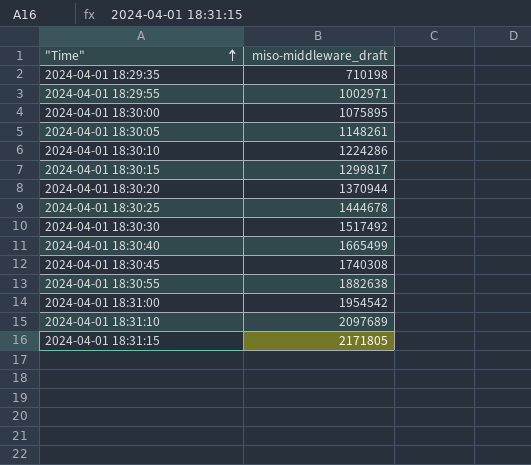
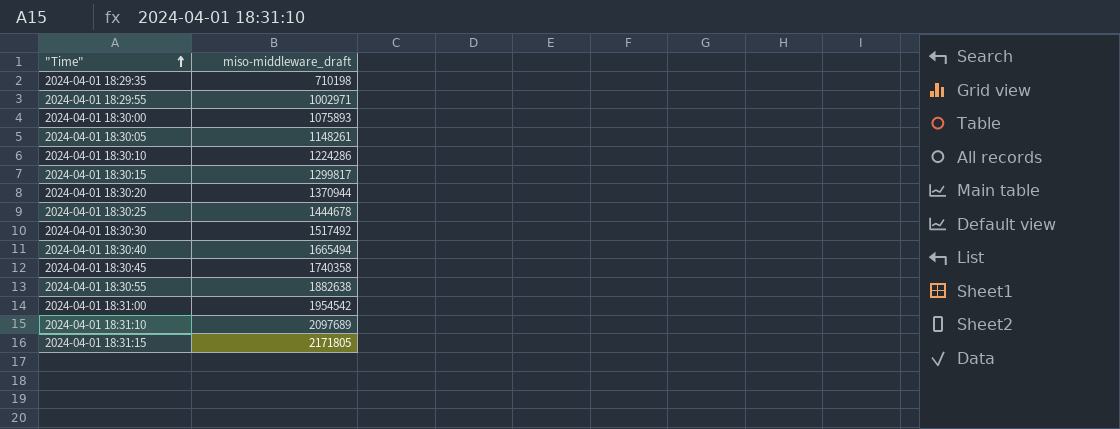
2024-04-01 18:30:00 | miso-middleware_draft: 1075895 -> 1075893
2024-04-01 18:30:40 | miso-middleware_draft: 1665499 -> 1665494
2024-04-01 18:30:45 | miso-middleware_draft: 1740308 -> 1740358

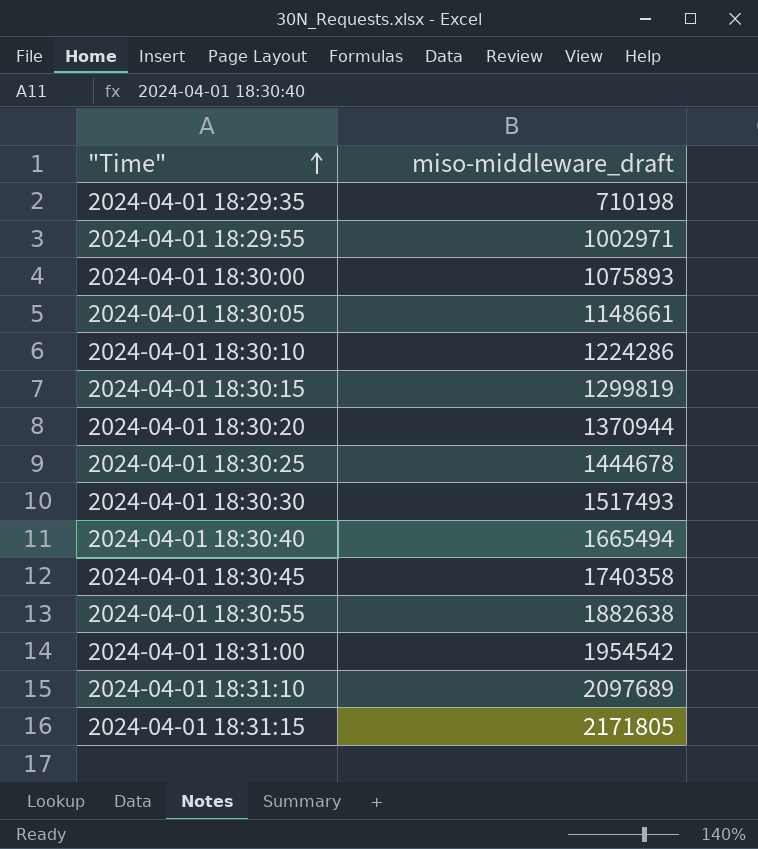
2024-04-01 18:30:05 | miso-middleware_draft: 1148261 -> 1148661
2024-04-01 18:30:15 | miso-middleware_draft: 1299817 -> 1299819
2024-04-01 18:30:30 | miso-middleware_draft: 1517492 -> 1517493

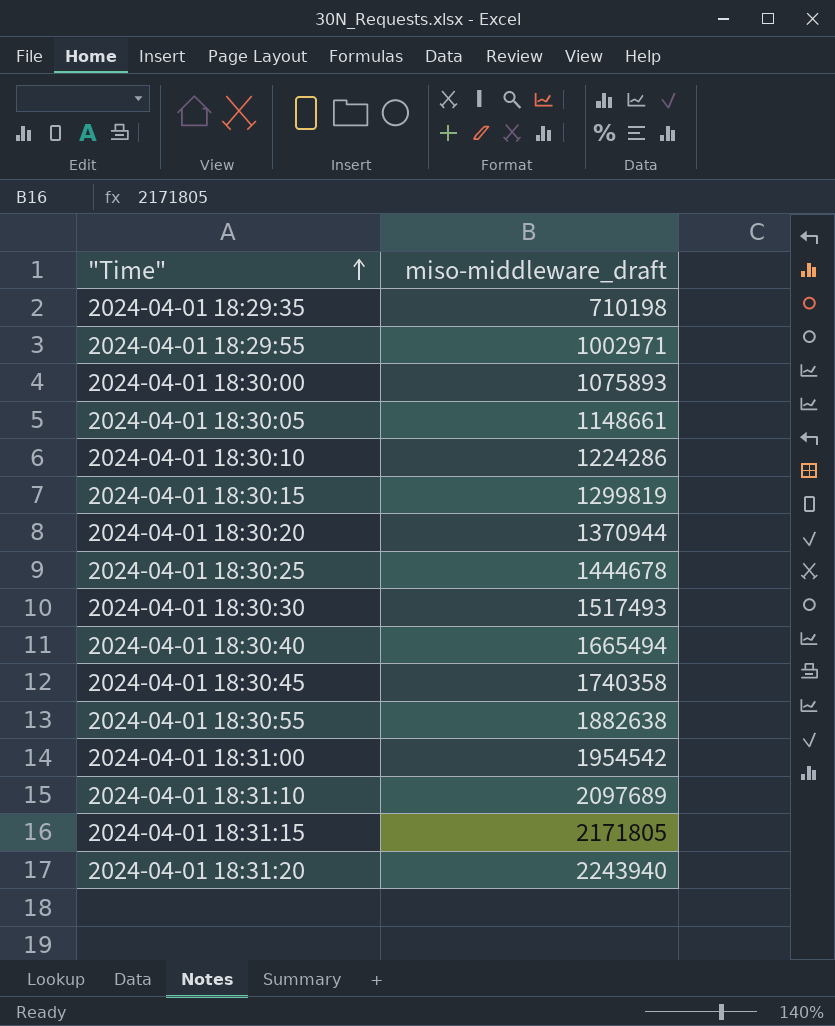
row 2024-04-01 18:31:20: none -> 2243940

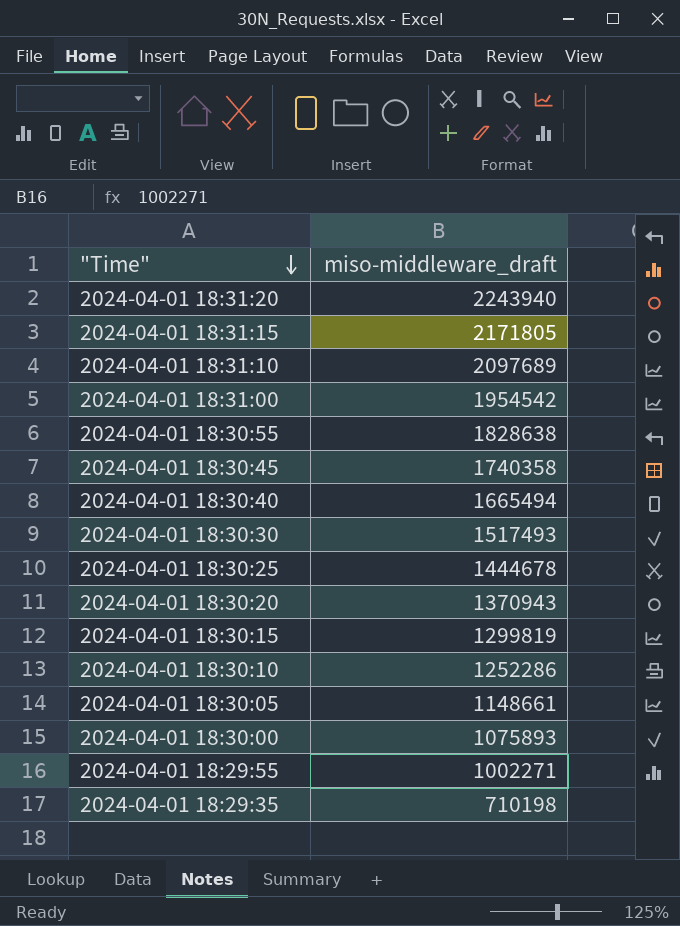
row order: "Time" ascending -> "Time" descending
2024-04-01 18:30:55 | miso-middleware_draft: 1882638 -> 1828638
2024-04-01 18:30:20 | miso-middleware_draft: 1370944 -> 1370943
2024-04-01 18:30:10 | miso-middleware_draft: 1224286 -> 1252286
2024-04-01 18:29:55 | miso-middleware_draft: 1002971 -> 1002271

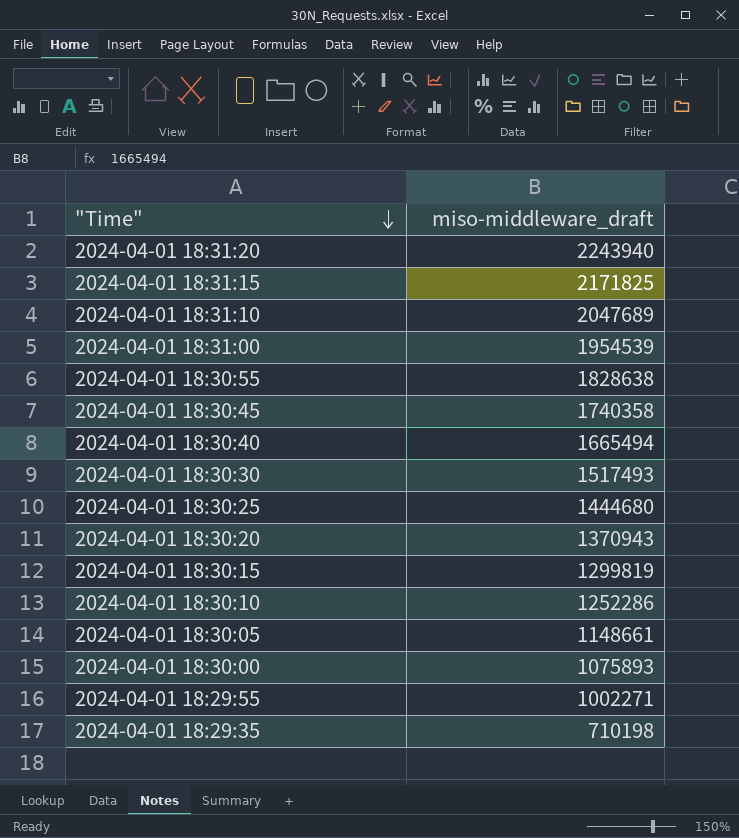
2024-04-01 18:31:15 | miso-middleware_draft: 2171805 -> 2171825
2024-04-01 18:31:10 | miso-middleware_draft: 2097689 -> 2047689
2024-04-01 18:31:00 | miso-middleware_draft: 1954542 -> 1954539
2024-04-01 18:30:25 | miso-middleware_draft: 1444678 -> 1444680

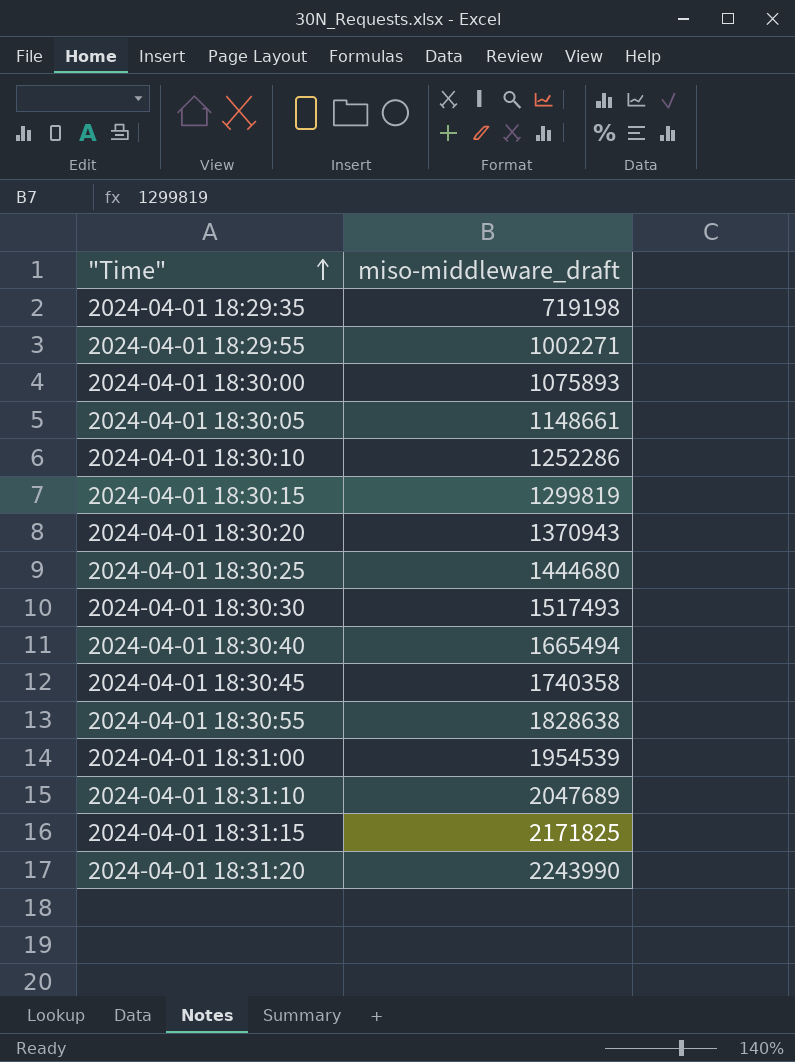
row order: "Time" descending -> "Time" ascending
2024-04-01 18:29:35 | miso-middleware_draft: 710198 -> 719198
2024-04-01 18:31:20 | miso-middleware_draft: 2243940 -> 2243990

